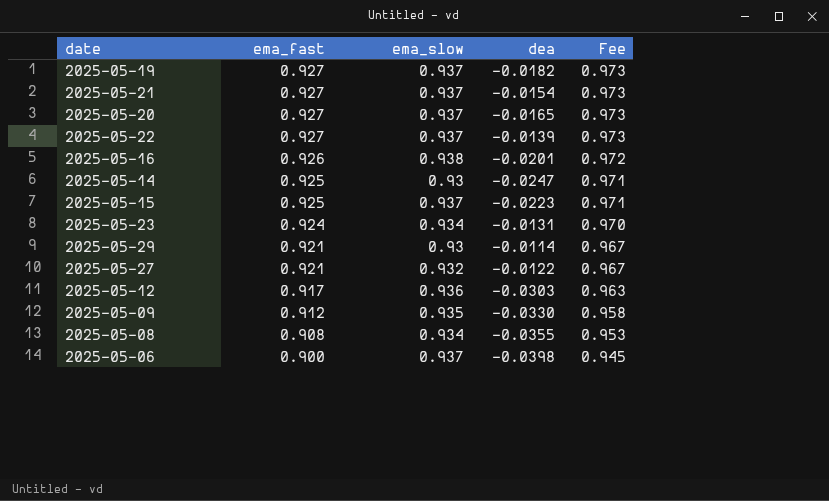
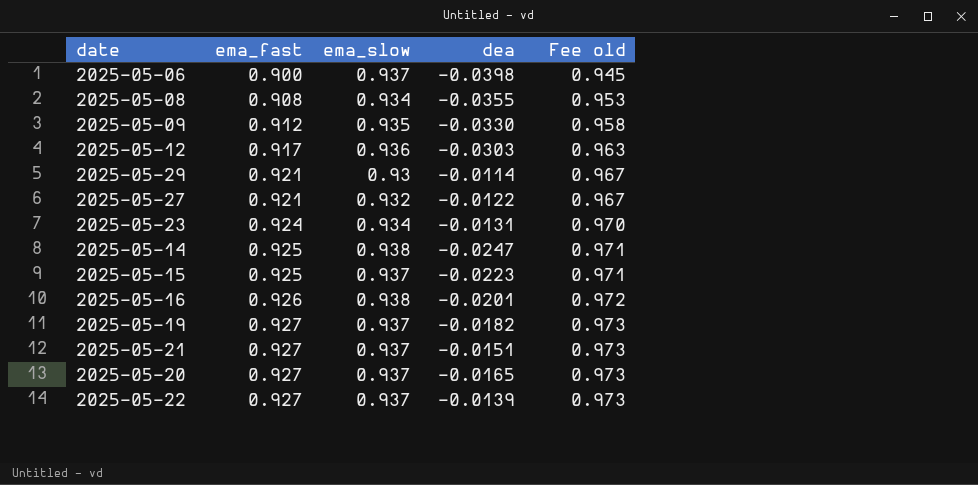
row order: ema_fast descending -> ema_fast ascending
column name: Fee -> Fee old
2025-05-14 | ema_slow: 0.93 -> 0.938
2025-05-21 | dea: -0.0154 -> -0.0151

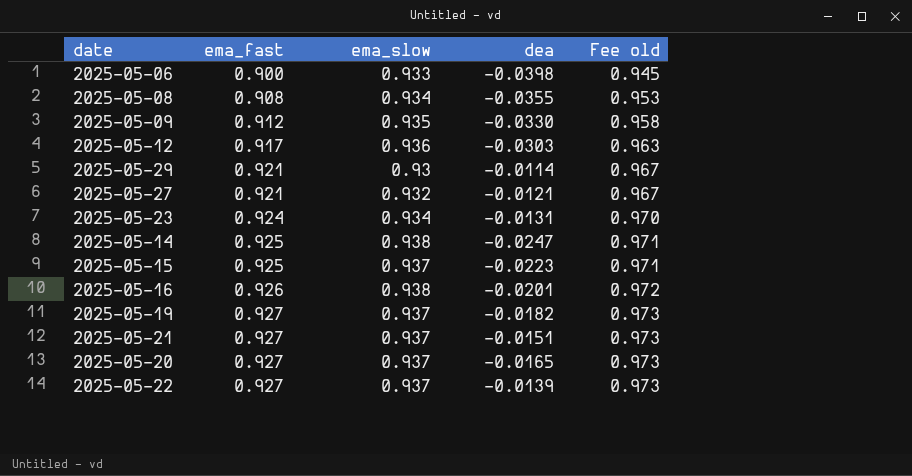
2025-05-06 | ema_slow: 0.937 -> 0.933
2025-05-27 | dea: -0.0122 -> -0.0121

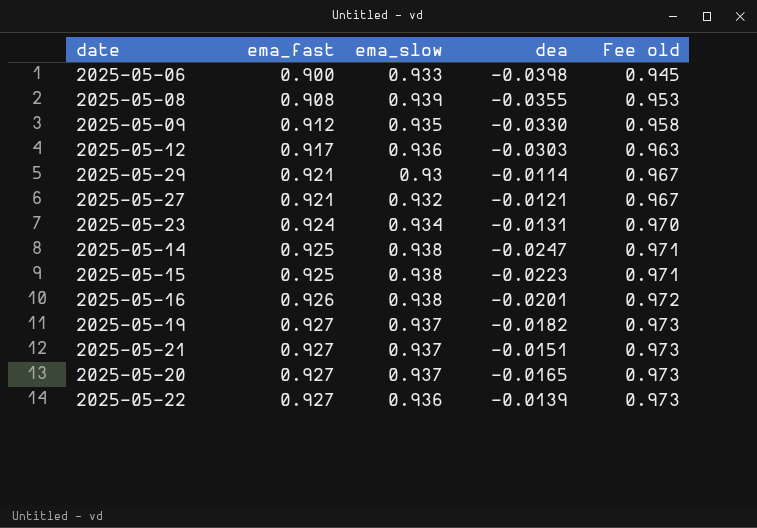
2025-05-08 | ema_slow: 0.934 -> 0.939
2025-05-15 | ema_slow: 0.937 -> 0.938
2025-05-22 | ema_slow: 0.937 -> 0.936

